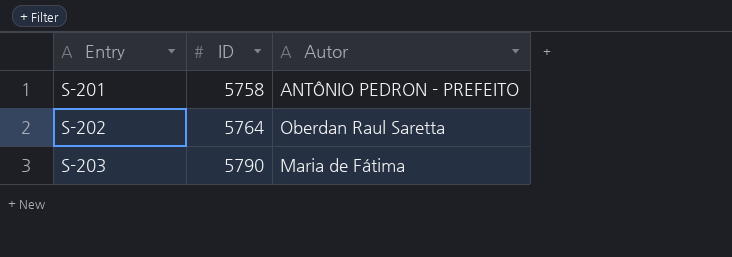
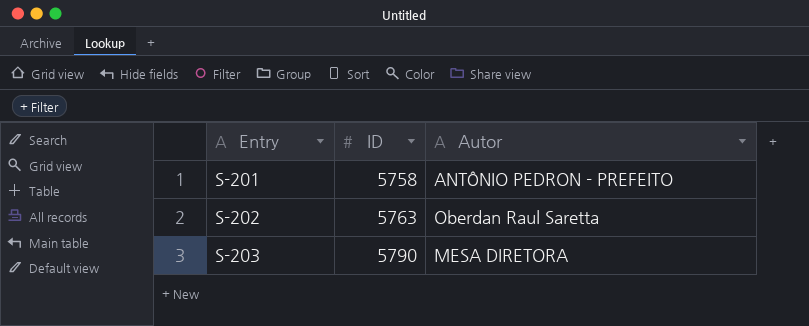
S-202 | ID: 5764 -> 5763
S-203 | Autor: Maria de Fátima -> MESA DIRETORA

